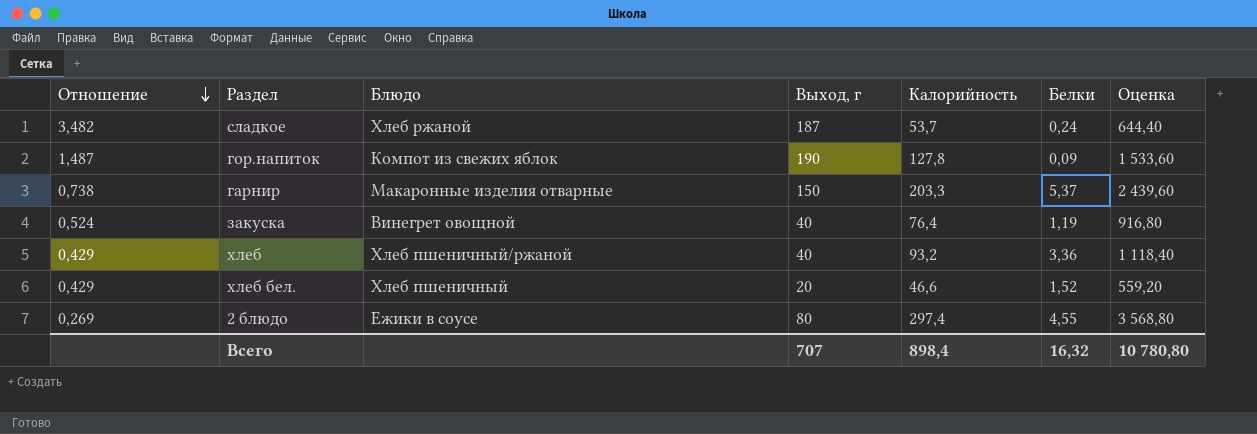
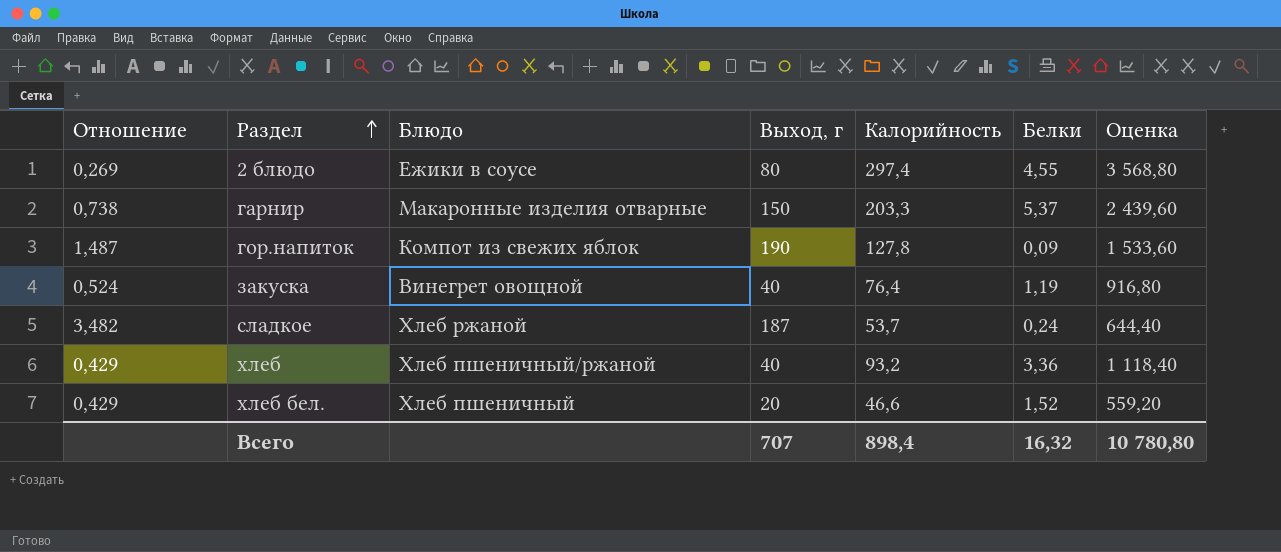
row order: Отношение descending -> Раздел ascending

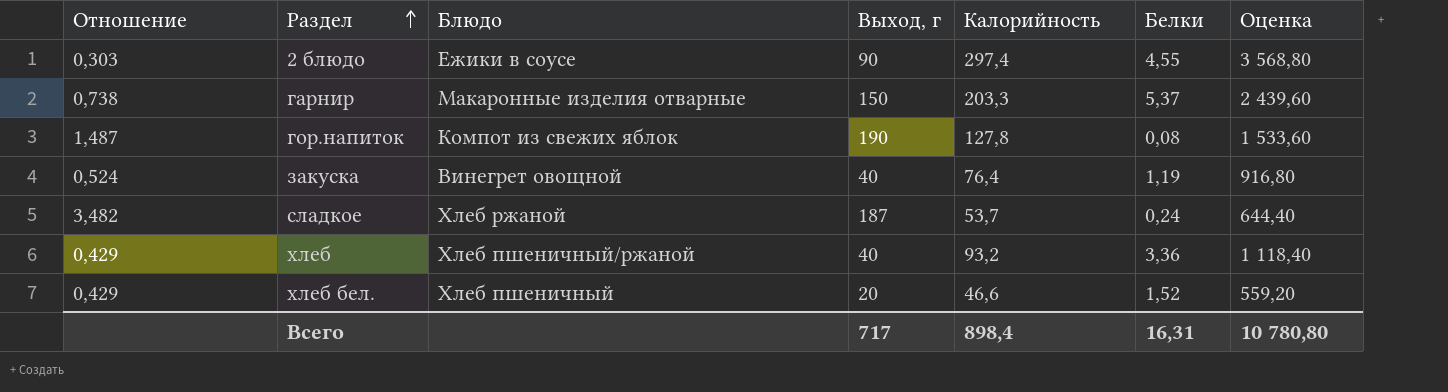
2 блюдо | Отношение: 0,269 -> 0,303
2 блюдо | Выход, г: 80 -> 90
гор.напиток | Белки: 0,09 -> 0,08
Всего | Выход, г: 707 -> 717
Всего | Белки: 16,32 -> 16,31

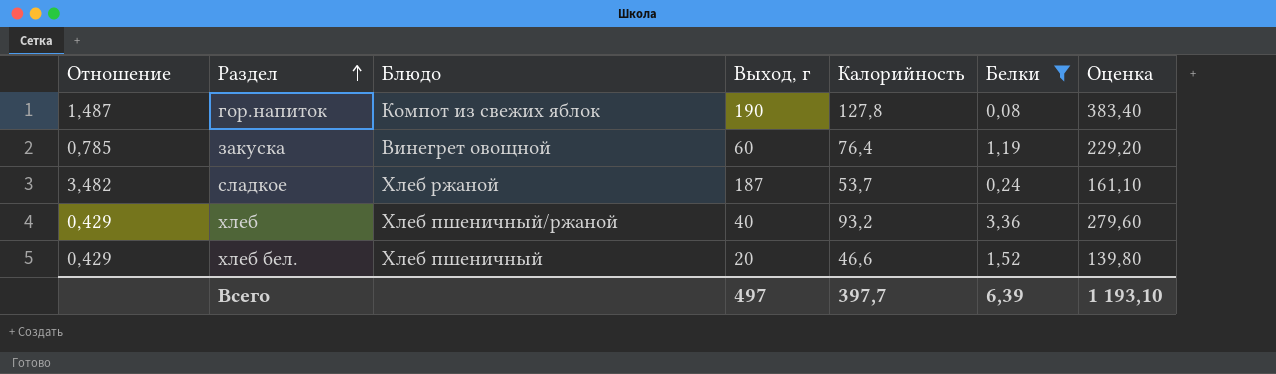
filter: none -> Белки <= 3,36
column Оценка | formula: [Калорийность] * 12 -> [Калорийность] * 3
закуска | Отношение: 0,524 -> 0,785
закуска | Выход, г: 40 -> 60
Всего | Выход, г: 717 -> 497
Всего | Калорийность: 898,4 -> 397,7
Всего | Белки: 16,31 -> 6,39
Всего | Оценка: 10 780,80 -> 1 193,10

